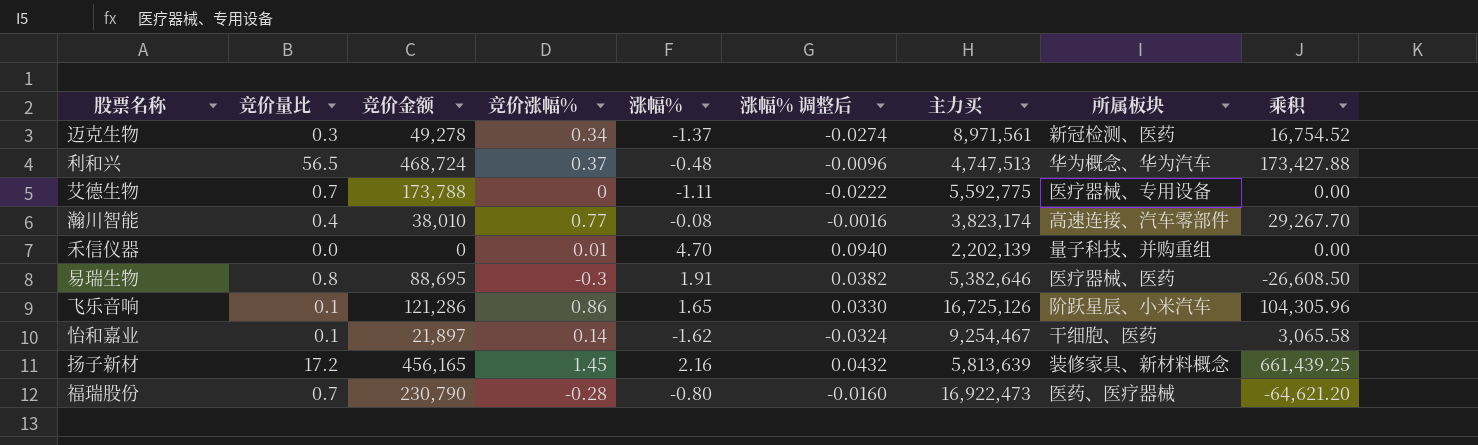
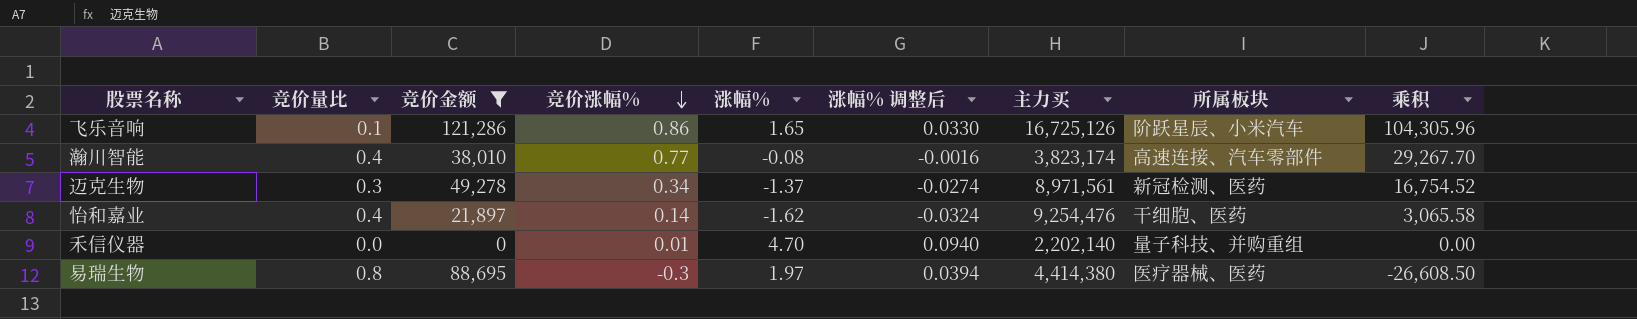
filter: none -> 竞价金额 <= 121,286
row order: none -> 竞价涨幅% descending
怡和嘉业 | 竞价量比: 0.1 -> 0.4
怡和嘉业 | 主力买: 9,254,467 -> 9,254,476
禾信仪器 | 主力买: 2,202,139 -> 2,202,140
易瑞生物 | 涨幅%: 1.91 -> 1.97
易瑞生物 | 涨幅% 调整后: 0.0382 -> 0.0394
易瑞生物 | 主力买: 5,382,646 -> 4,414,380

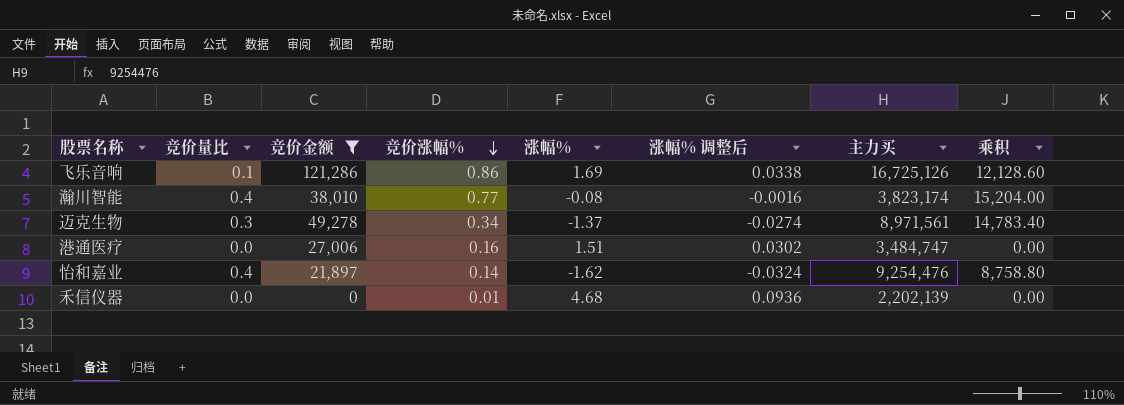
column 所属板块 | position: 8 -> none
column 乘积 | formula: [竞价金额] * [竞价涨幅%] -> [竞价量比] * [竞价金额]
row 易瑞生物: 0.8 | 88,695 | -0.3 | 1.97 | 0.0394 | 4,414,380 | 医疗器械、医药 | -26,608.50 -> none
飞乐音响 | 涨幅%: 1.65 -> 1.69
飞乐音响 | 涨幅% 调整后: 0.0330 -> 0.0338
row 港通医疗: none -> 0.0 | 27,006 | 0.16 | 1.51 | 0.0302 | 3,484,747 | 0.00
禾信仪器 | 涨幅%: 4.70 -> 4.68
禾信仪器 | 涨幅% 调整后: 0.0940 -> 0.0936
禾信仪器 | 主力买: 2,202,140 -> 2,202,139

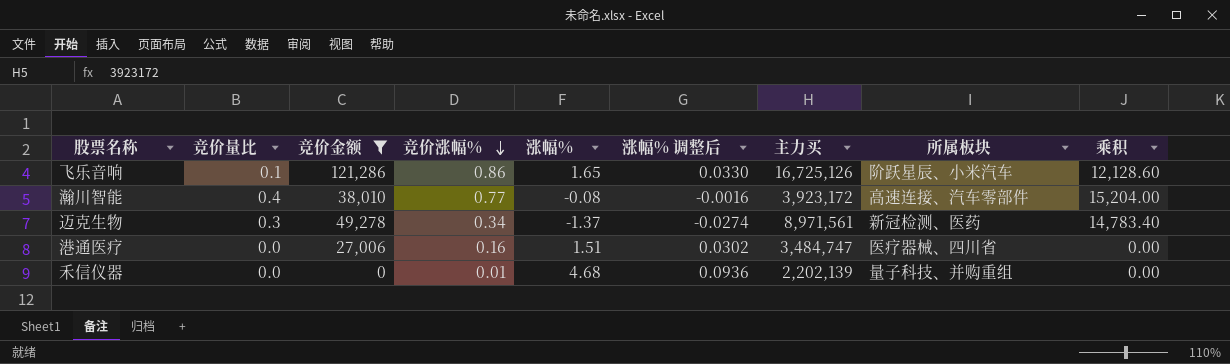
column 所属板块 | position: none -> 8
row 怡和嘉业: 0.4 | 21,897 | 0.14 | -1.62 | -0.0324 | 9,254,476 | 8,758.80 -> none
飞乐音响 | 涨幅%: 1.69 -> 1.65
飞乐音响 | 涨幅% 调整后: 0.0338 -> 0.0330
瀚川智能 | 主力买: 3,823,174 -> 3,923,172

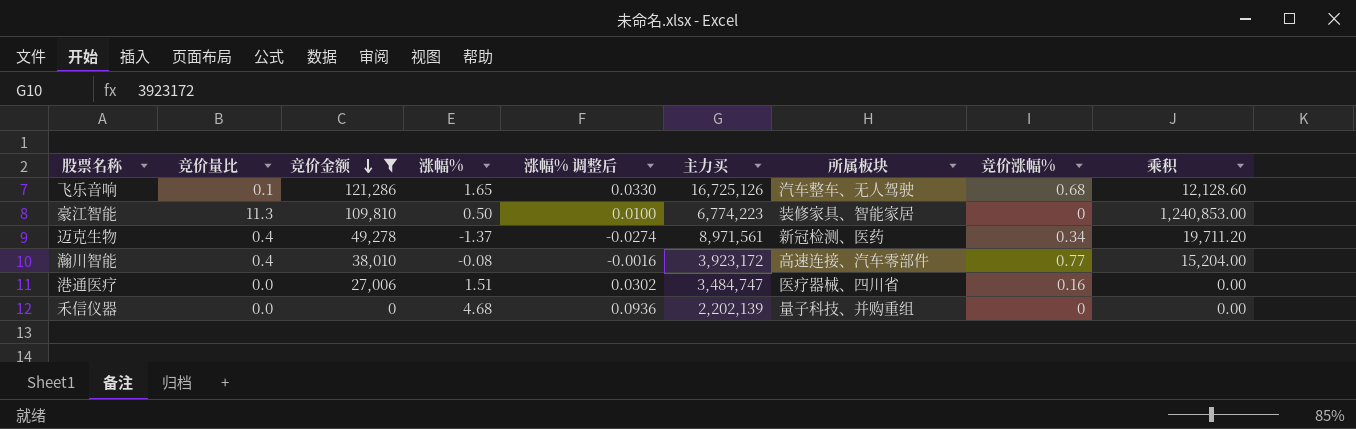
row order: 竞价涨幅% descending -> 竞价金额 descending
column 竞价涨幅% | position: 4 -> 8
飞乐音响 | 所属板块: 阶跃星辰、小米汽车 -> 汽车整车、无人驾驶
飞乐音响 | 竞价涨幅%: 0.86 -> 0.68
row 豪江智能: none -> 11.3 | 109,810 | 0.50 | 0.0100 | 6,774,223 | 装修家具、智能家居 | 0 | 1,240,853.00
迈克生物 | 竞价量比: 0.3 -> 0.4
迈克生物 | 乘积: 14,783.40 -> 19,711.20
禾信仪器 | 竞价涨幅%: 0.01 -> 0

